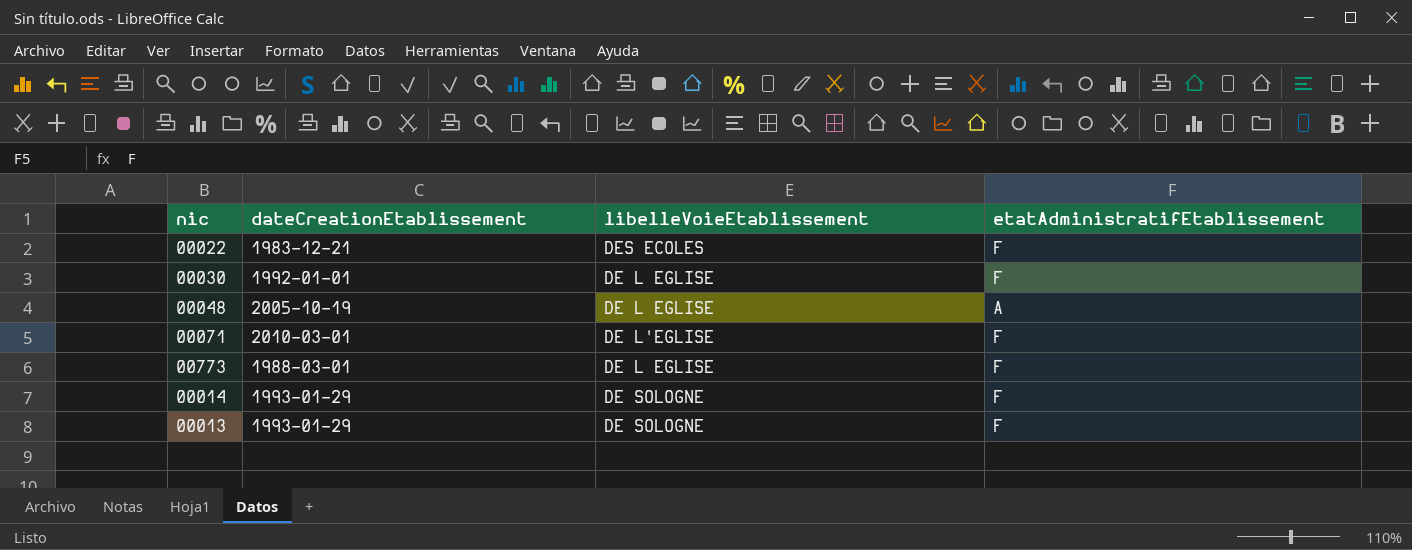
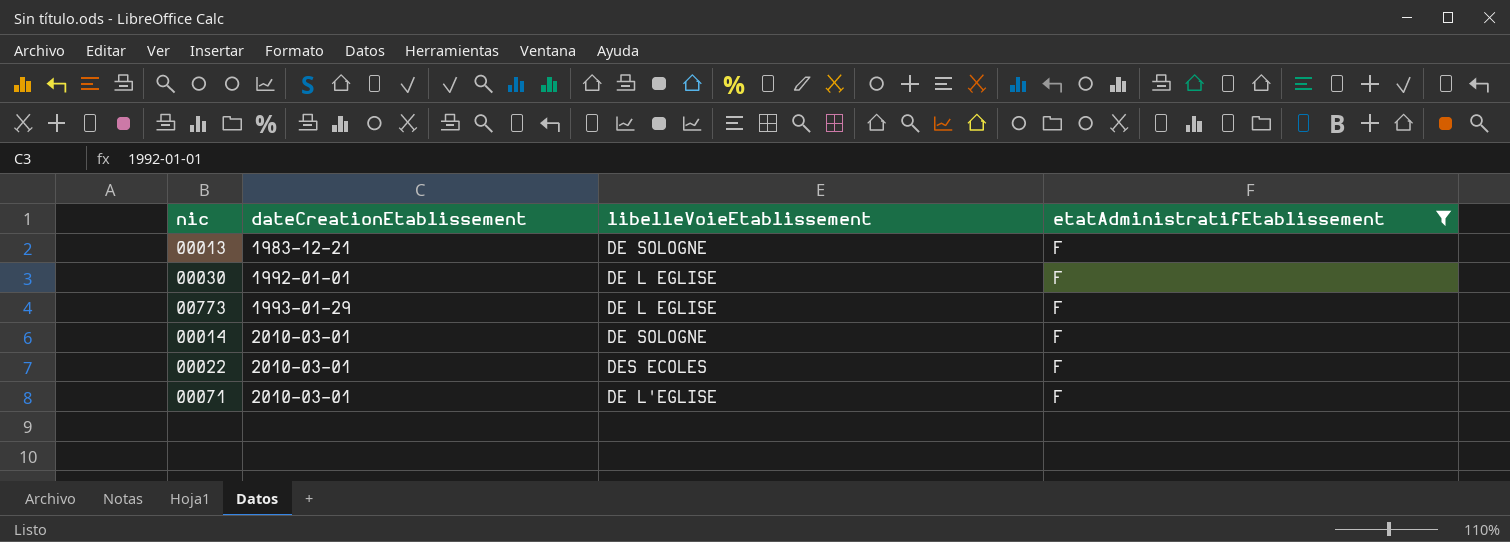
filter: none -> etatAdministratifEtablissement = F
row order: none -> dateCreationEtablissement ascending
00013 | dateCreationEtablissement: 1993-01-29 -> 1983-12-21
00773 | dateCreationEtablissement: 1988-03-01 -> 1993-01-29
00014 | dateCreationEtablissement: 1993-01-29 -> 2010-03-01
00022 | dateCreationEtablissement: 1983-12-21 -> 2010-03-01

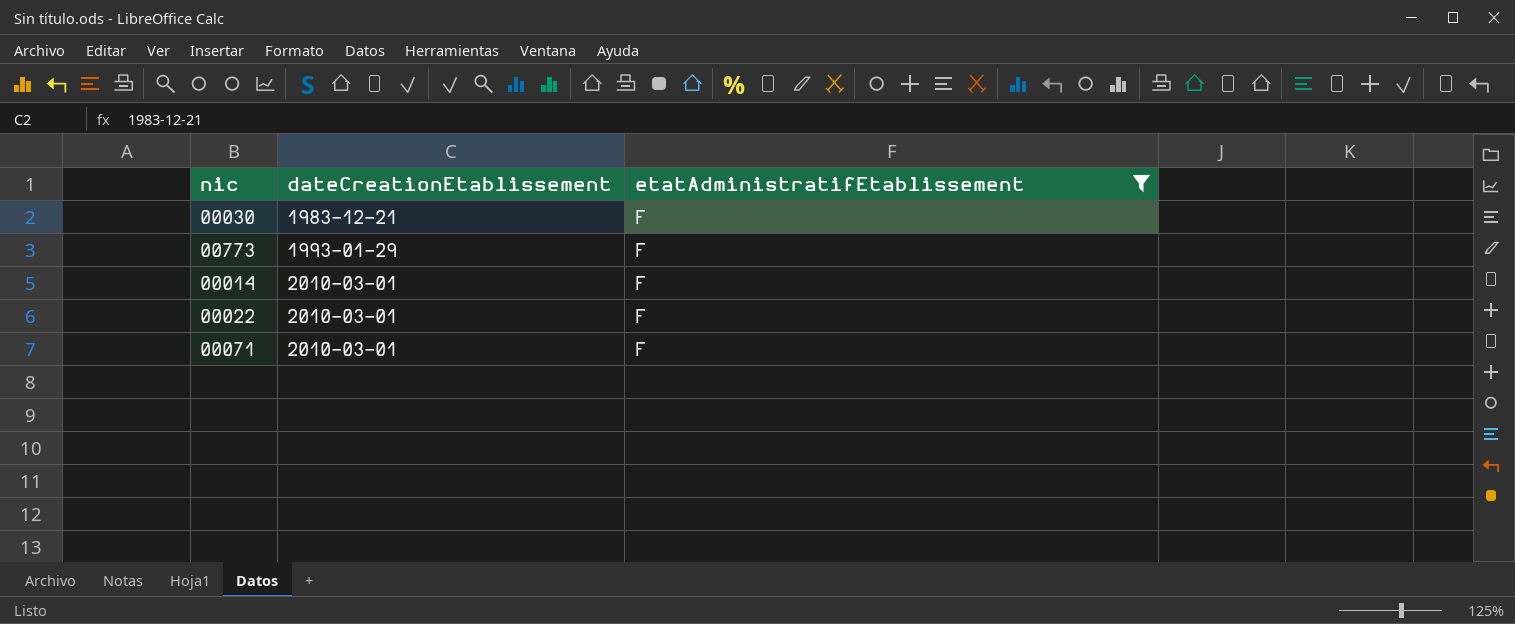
column libelleVoieEtablissement | position: 3 -> none
row 00013: 1983-12-21 | DE SOLOGNE | F -> none
00030 | dateCreationEtablissement: 1992-01-01 -> 1983-12-21

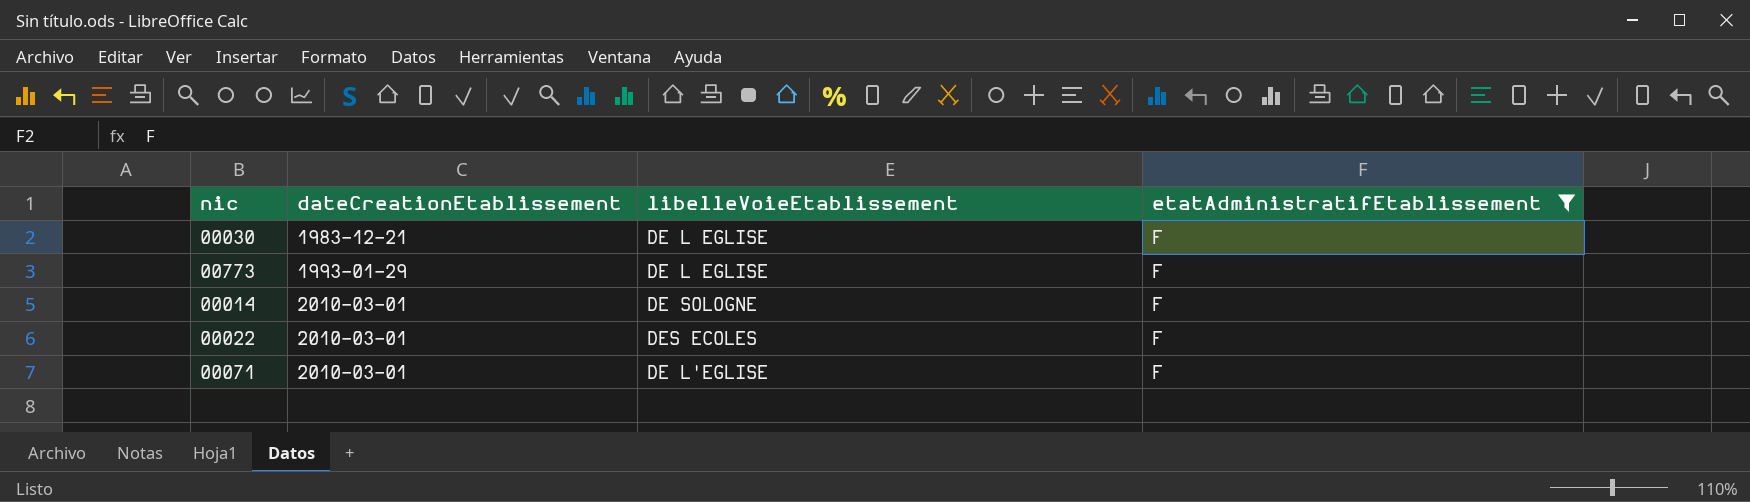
column libelleVoieEtablissement | position: none -> 3

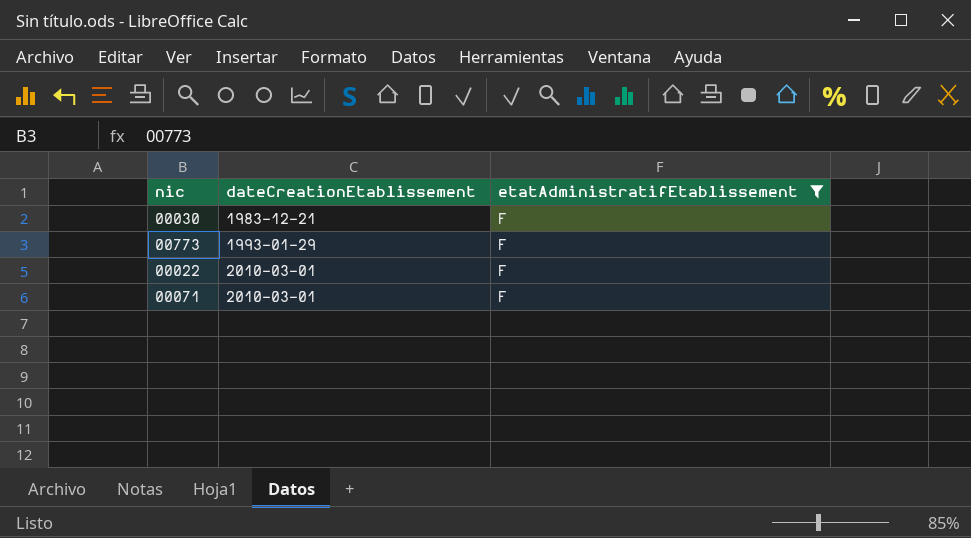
column libelleVoieEtablissement | position: 3 -> none
row 00014: 2010-03-01 | DE SOLOGNE | F -> none

